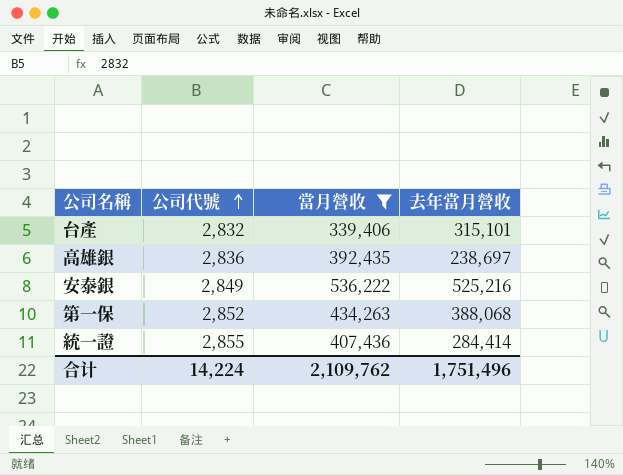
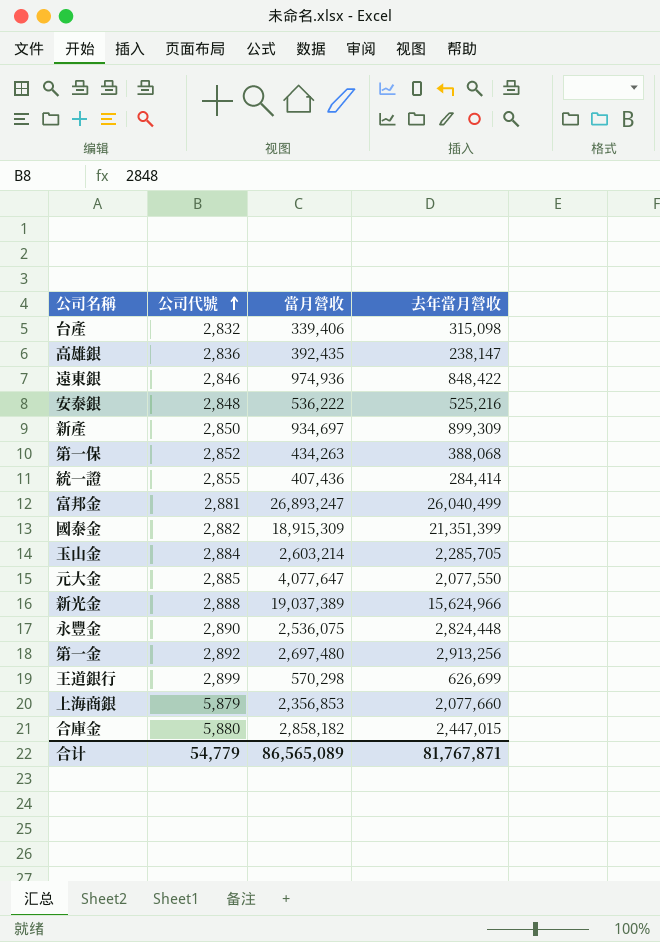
filter: 當月營收 <= 536,222 -> none
台產 | 去年當月營收: 315,101 -> 315,098
高雄銀 | 去年當月營收: 238,697 -> 238,147
安泰銀 | 公司代號: 2,849 -> 2,848
合计 | 公司代號: 14,224 -> 54,779
合计 | 當月營收: 2,109,762 -> 86,565,089
合计 | 去年當月營收: 1,751,496 -> 81,767,871

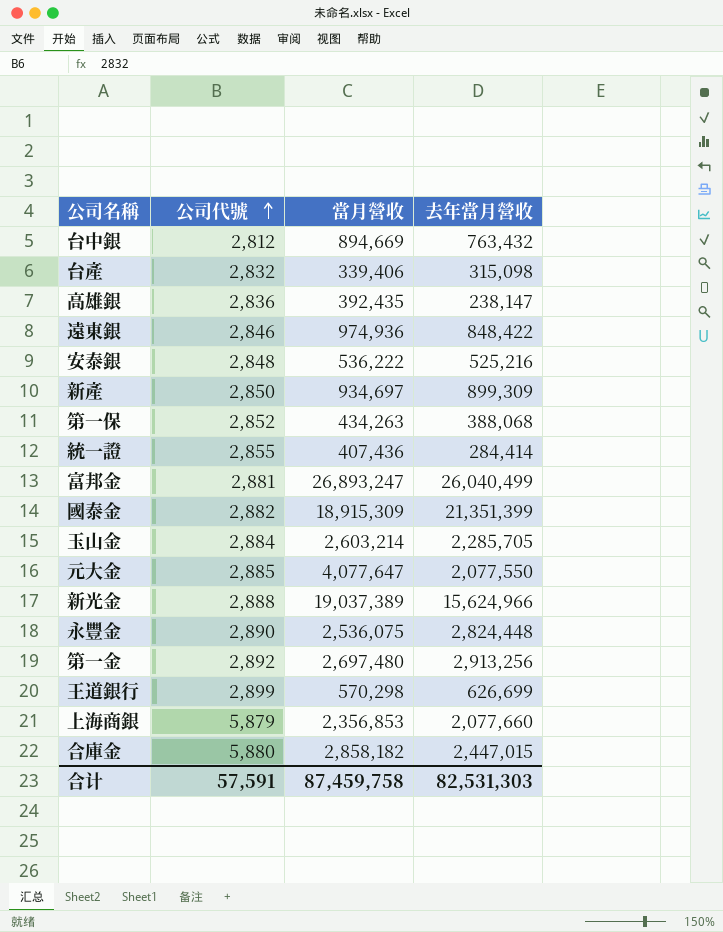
row 台中銀: none -> 2,812 | 894,669 | 763,432
合计 | 公司代號: 54,779 -> 57,591
合计 | 當月營收: 86,565,089 -> 87,459,758
合计 | 去年當月營收: 81,767,871 -> 82,531,303

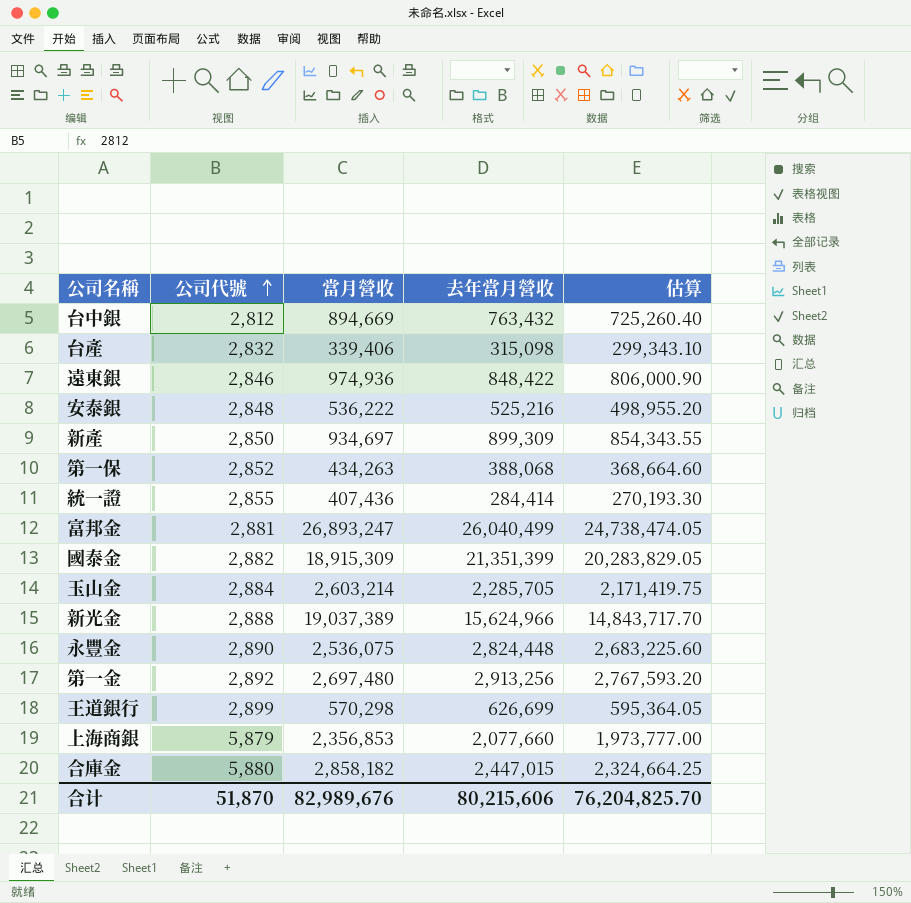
column 估算 | formula: none -> [去年當月營收] * 0.95
row 高雄銀: 2,836 | 392,435 | 238,147 -> none
row 元大金: 2,885 | 4,077,647 | 2,077,550 -> none
合计 | 公司代號: 57,591 -> 51,870
合计 | 當月營收: 87,459,758 -> 82,989,676
合计 | 去年當月營收: 82,531,303 -> 80,215,606

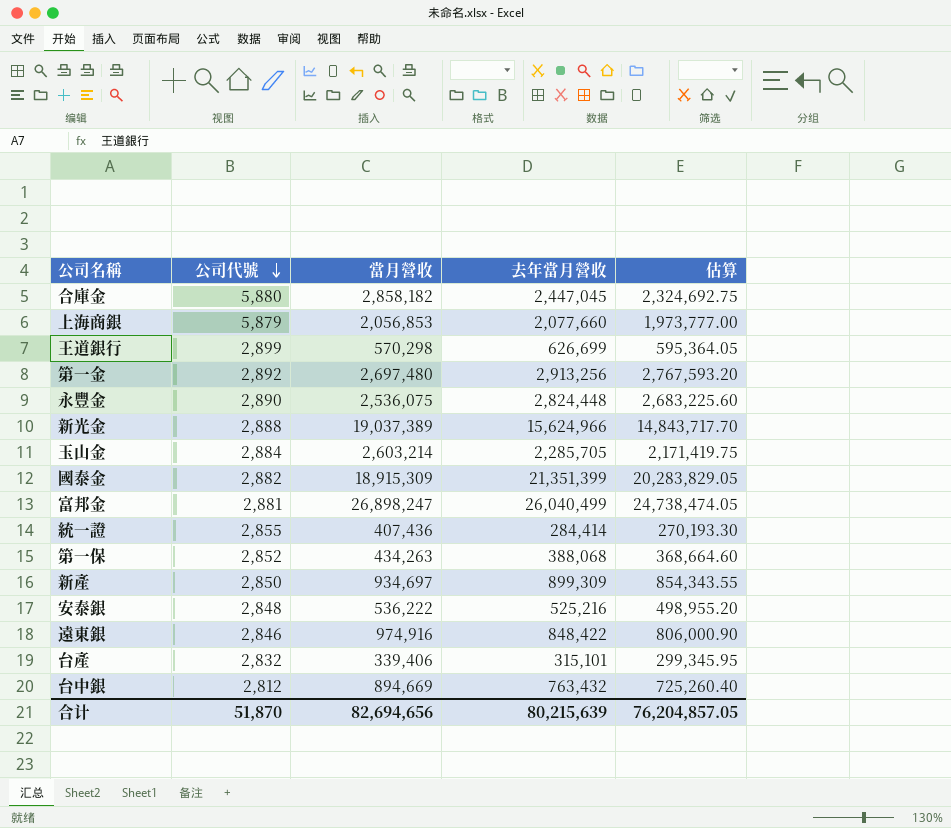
row order: 公司代號 ascending -> 公司代號 descending
合庫金 | 去年當月營收: 2,447,015 -> 2,447,045
合庫金 | 估算: 2,324,664.25 -> 2,324,692.75
上海商銀 | 當月營收: 2,356,853 -> 2,056,853
富邦金 | 當月營收: 26,893,247 -> 26,898,247
遠東銀 | 當月營收: 974,936 -> 974,916
台產 | 去年當月營收: 315,098 -> 315,101
台產 | 估算: 299,343.10 -> 299,345.95
合计 | 當月營收: 82,989,676 -> 82,694,656
合计 | 去年當月營收: 80,215,606 -> 80,215,639
合计 | 估算: 76,204,825.70 -> 76,204,857.05

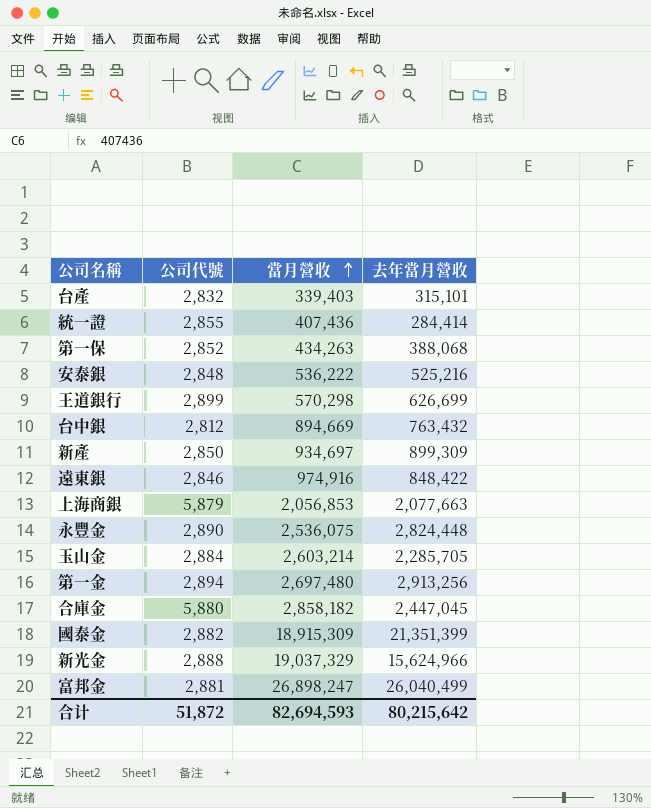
row order: 公司代號 descending -> 當月營收 ascending
column 估算 | formula: [去年當月營收] * 0.95 -> none
台產 | 當月營收: 339,406 -> 339,403
上海商銀 | 去年當月營收: 2,077,660 -> 2,077,663
第一金 | 公司代號: 2,892 -> 2,894
新光金 | 當月營收: 19,037,389 -> 19,037,329
合计 | 公司代號: 51,870 -> 51,872
合计 | 當月營收: 82,694,656 -> 82,694,593
合计 | 去年當月營收: 80,215,639 -> 80,215,642

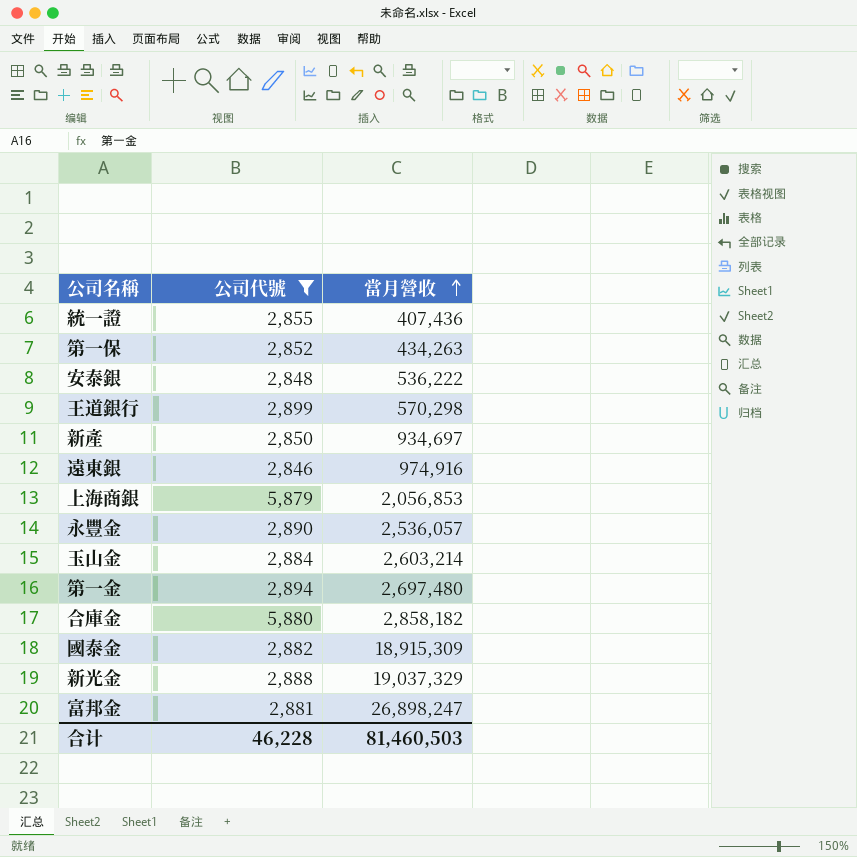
filter: none -> 公司代號 >= 2,846
column 去年當月營收 | position: 4 -> none
永豐金 | 當月營收: 2,536,075 -> 2,536,057
合计 | 公司代號: 51,872 -> 46,228
合计 | 當月營收: 82,694,593 -> 81,460,503

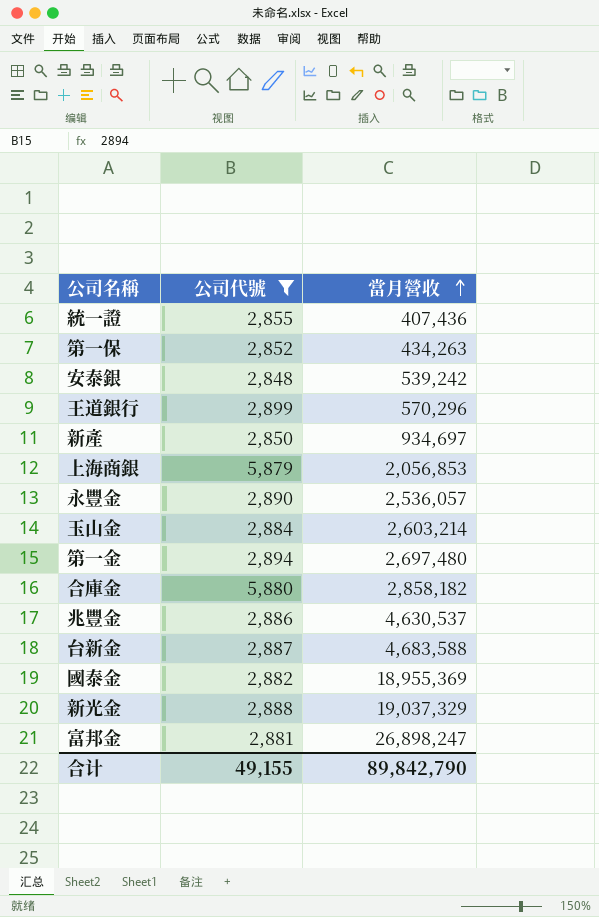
row 遠東銀: 2,846 | 974,916 -> none
安泰銀 | 當月營收: 536,222 -> 539,242
王道銀行 | 當月營收: 570,298 -> 570,296
row 兆豐金: none -> 2,886 | 4,630,537
row 台新金: none -> 2,887 | 4,683,588
國泰金 | 當月營收: 18,915,309 -> 18,955,369
合计 | 公司代號: 46,228 -> 49,155
合计 | 當月營收: 81,460,503 -> 89,842,790

